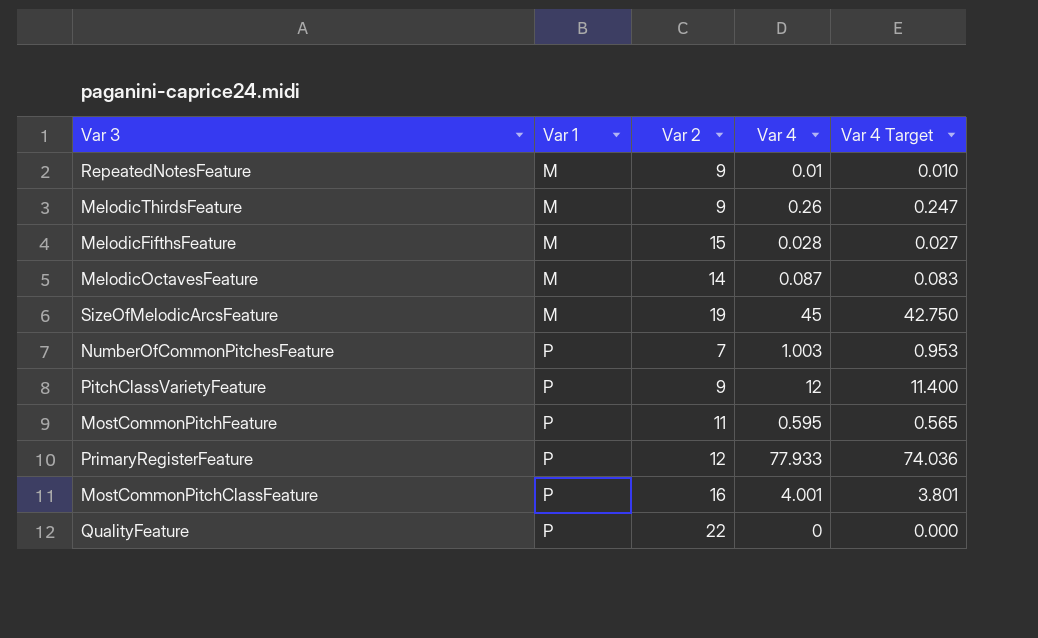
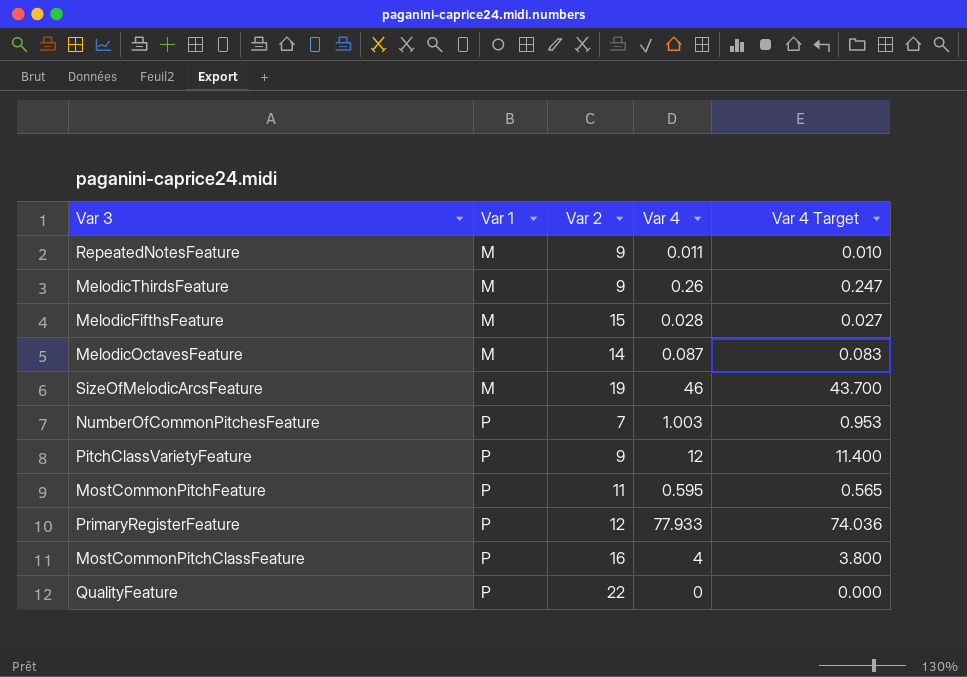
RepeatedNotesFeature | Var 4: 0.01 -> 0.011
SizeOfMelodicArcsFeature | Var 4: 45 -> 46
SizeOfMelodicArcsFeature | Var 4 Target: 42.750 -> 43.700
MostCommonPitchClassFeature | Var 4: 4.001 -> 4
MostCommonPitchClassFeature | Var 4 Target: 3.801 -> 3.800

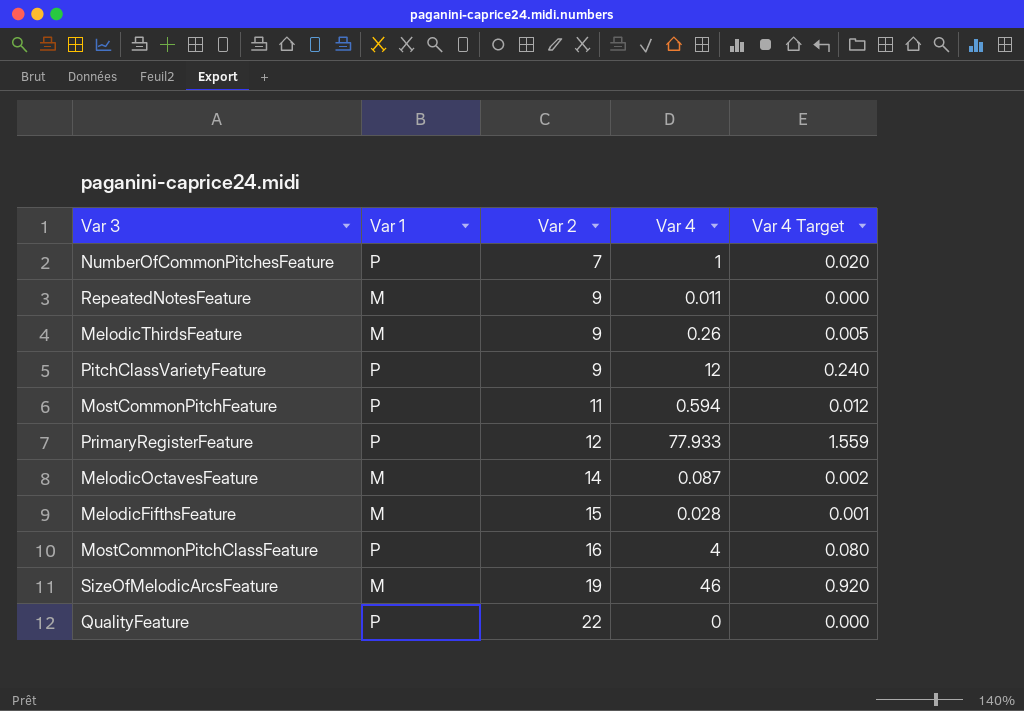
row order: Var 1 ascending -> Var 2 ascending
column Var 4 Target | formula: [Var 4] * 0.95 -> [Var 4] * 0.02
NumberOfCommonPitchesFeature | Var 4: 1.003 -> 1
MostCommonPitchFeature | Var 4: 0.595 -> 0.594

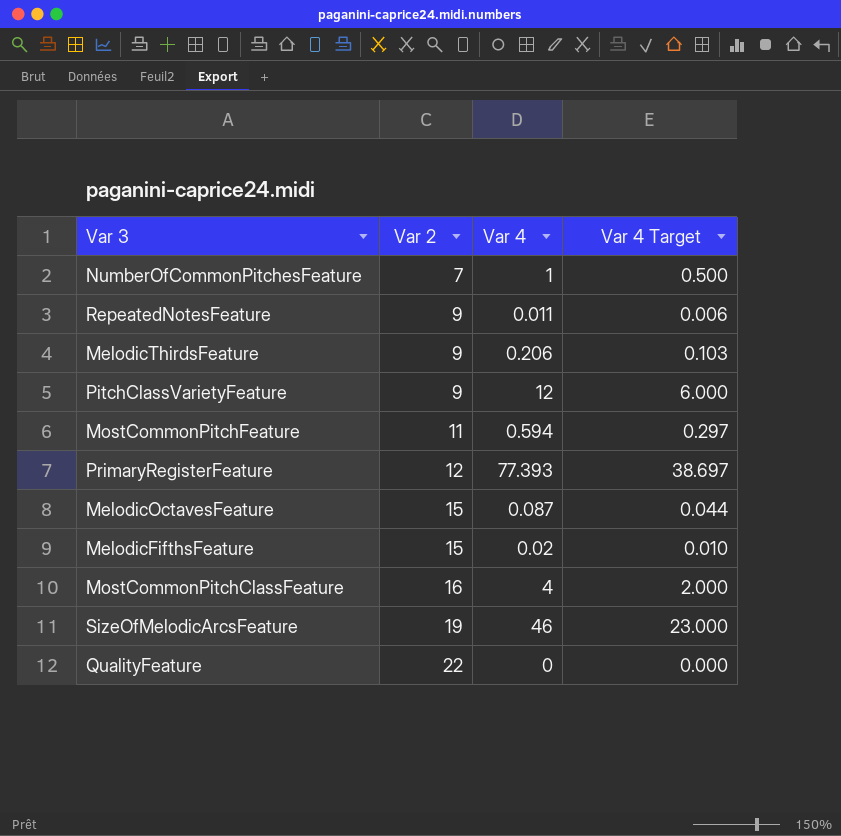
column Var 1 | position: 2 -> none
column Var 4 Target | formula: [Var 4] * 0.02 -> [Var 4] * 0.5
MelodicThirdsFeature | Var 4: 0.26 -> 0.206
PrimaryRegisterFeature | Var 4: 77.933 -> 77.393
MelodicOctavesFeature | Var 2: 14 -> 15
MelodicFifthsFeature | Var 4: 0.028 -> 0.02

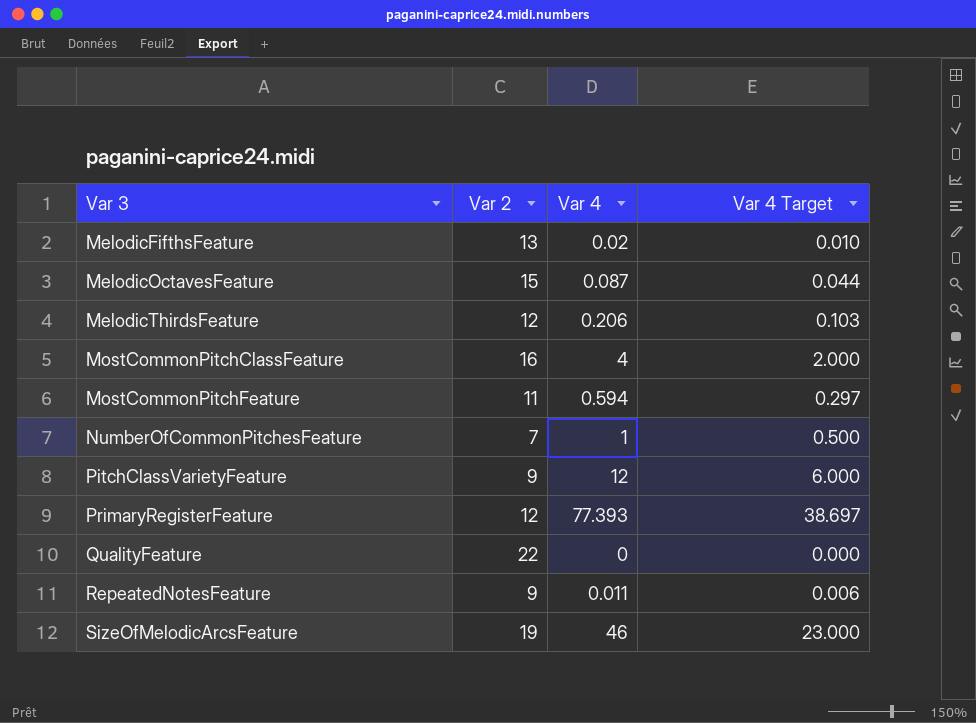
row order: Var 2 ascending -> Var 3 ascending
MelodicFifthsFeature | Var 2: 15 -> 13
MelodicThirdsFeature | Var 2: 9 -> 12

